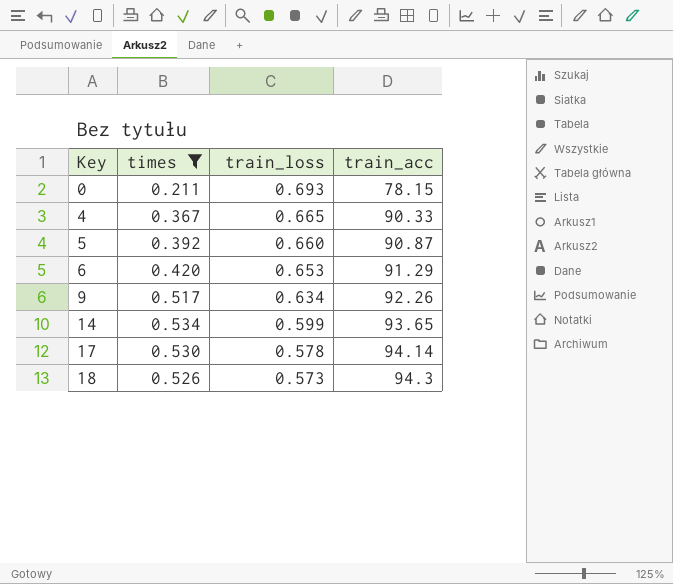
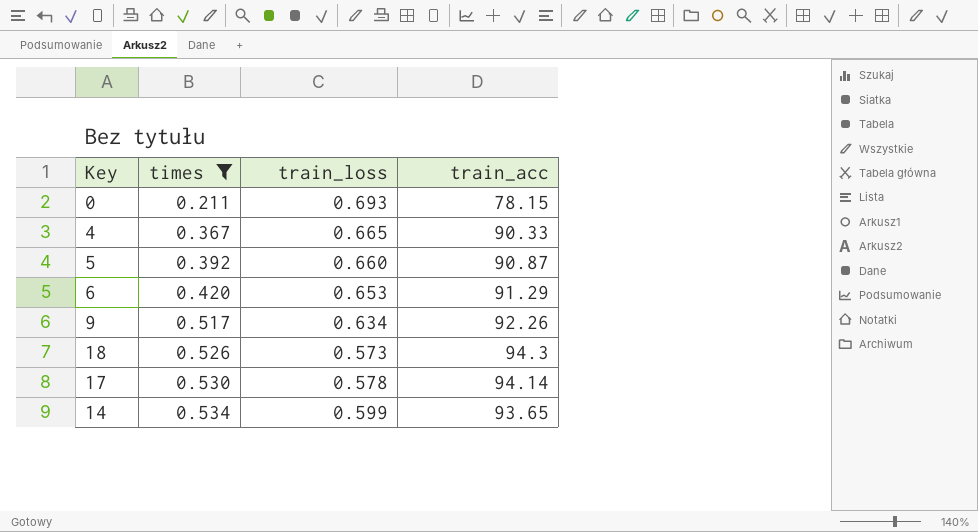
row order: Key ascending -> times ascending

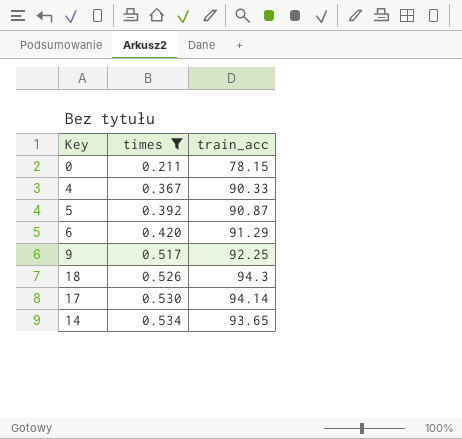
column train_loss | position: 3 -> none
9 | train_acc: 92.26 -> 92.25

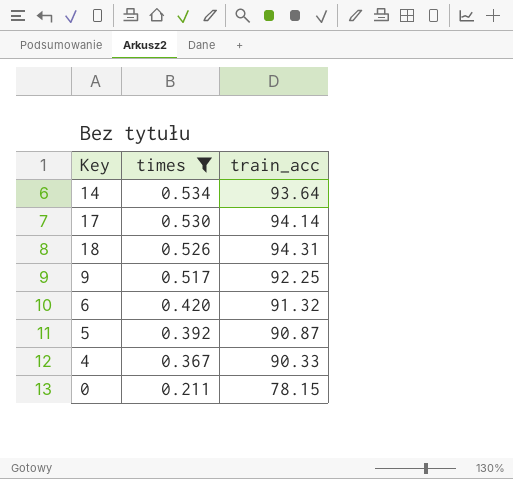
row order: times ascending -> times descending
14 | train_acc: 93.65 -> 93.64
18 | train_acc: 94.3 -> 94.31
6 | train_acc: 91.29 -> 91.32

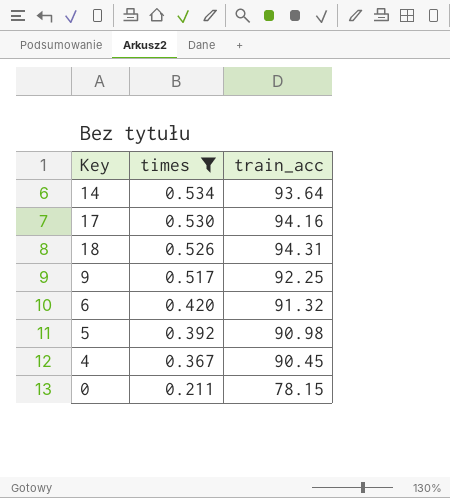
17 | train_acc: 94.14 -> 94.16
5 | train_acc: 90.87 -> 90.98
4 | train_acc: 90.33 -> 90.45

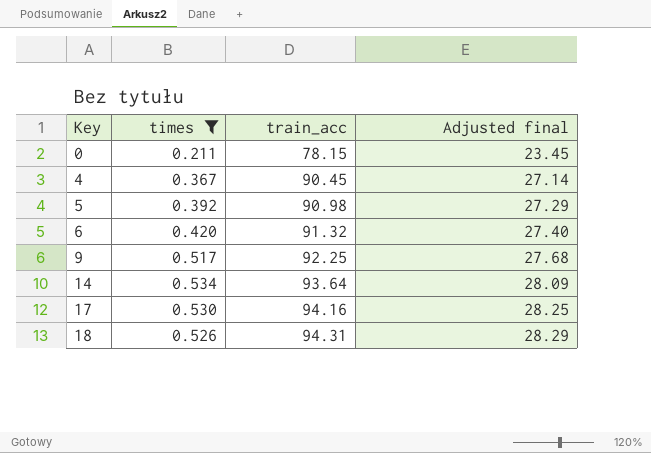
row order: times descending -> Key ascending
column Adjusted final | formula: none -> [train_acc] * 0.3

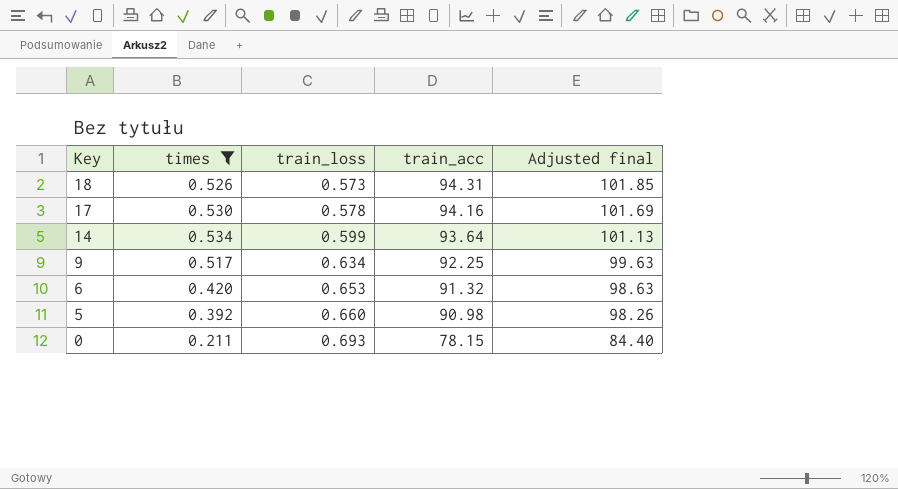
row order: Key ascending -> Key descending
column train_loss | position: none -> 3
column Adjusted final | formula: [train_acc] * 0.3 -> [train_acc] * 1.08
row 4: 0.367 | 90.45 | 27.14 -> none

